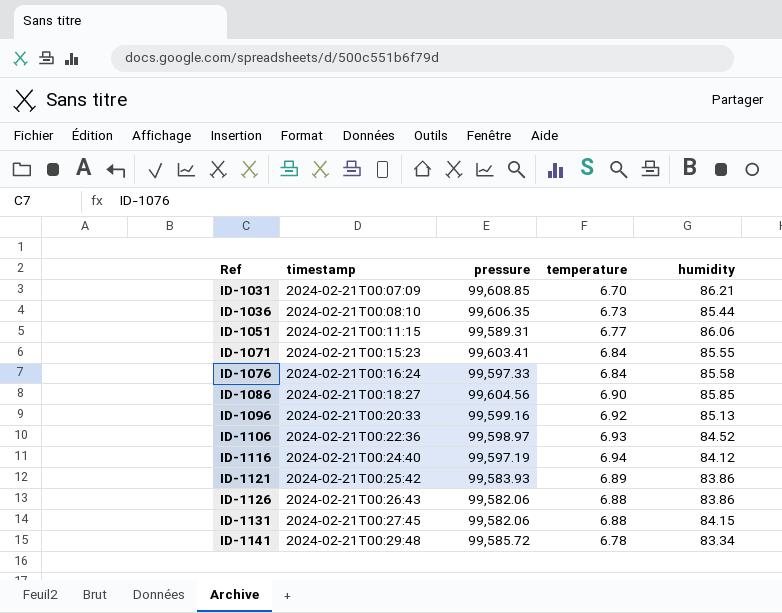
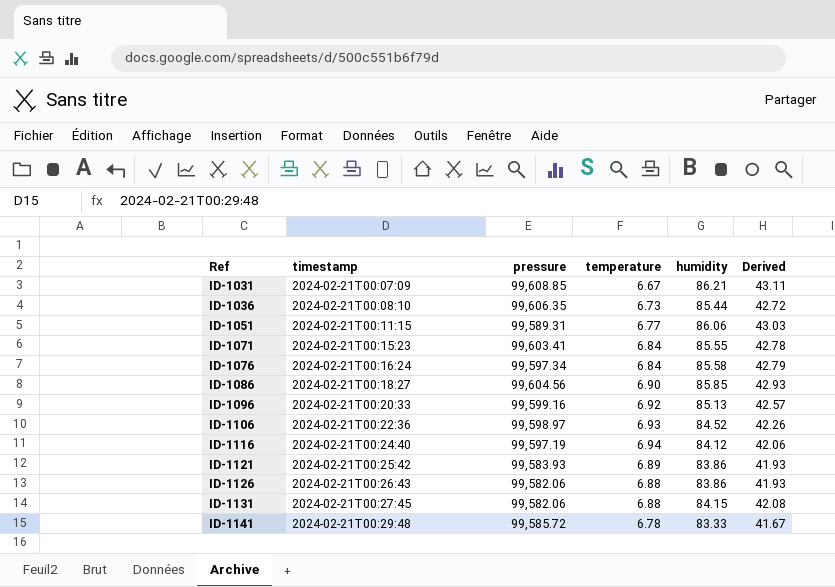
column Derived | formula: none -> [humidity] * 0.5
ID-1031 | temperature: 6.70 -> 6.67
ID-1076 | pressure: 99,597.33 -> 99,597.34
ID-1141 | humidity: 83.34 -> 83.33

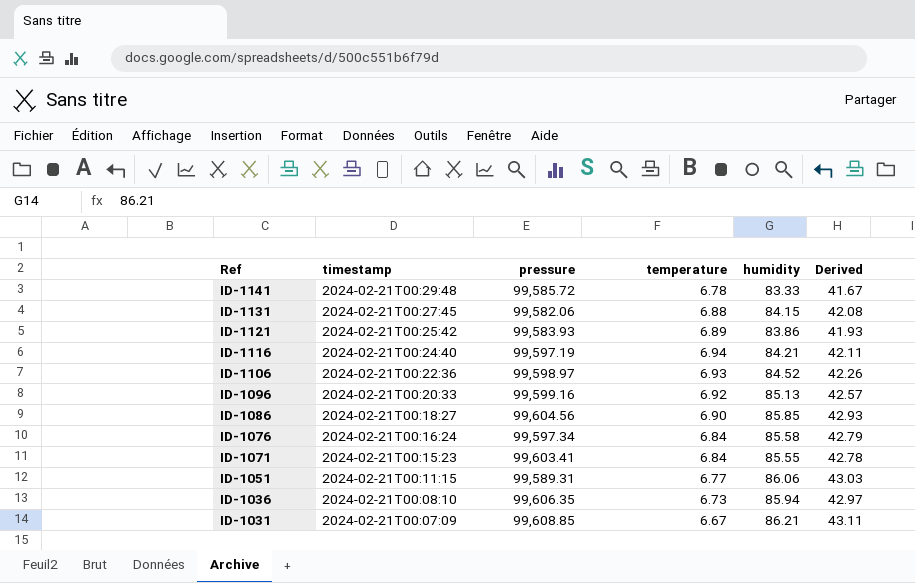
row order: Ref ascending -> Ref descending
row ID-1126: 2024-02-21T00:26:43 | 99,582.06 | 6.88 | 83.86 | 41.93 -> none
ID-1116 | humidity: 84.12 -> 84.21
ID-1116 | Derived: 42.06 -> 42.11
ID-1036 | humidity: 85.44 -> 85.94
ID-1036 | Derived: 42.72 -> 42.97

